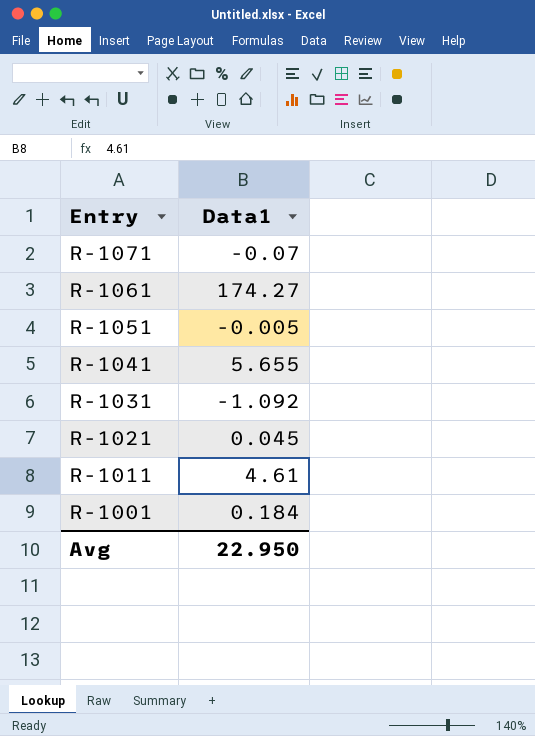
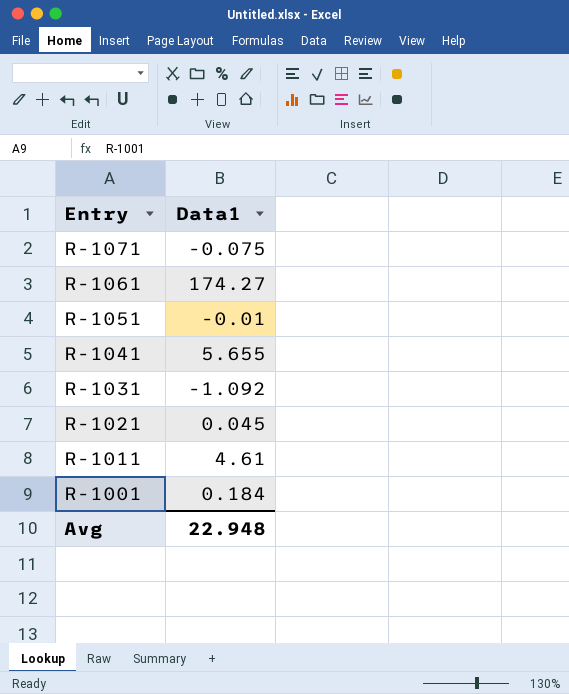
R-1071 | Data1: -0.07 -> -0.075
R-1051 | Data1: -0.005 -> -0.01
Avg | Data1: 22.950 -> 22.948

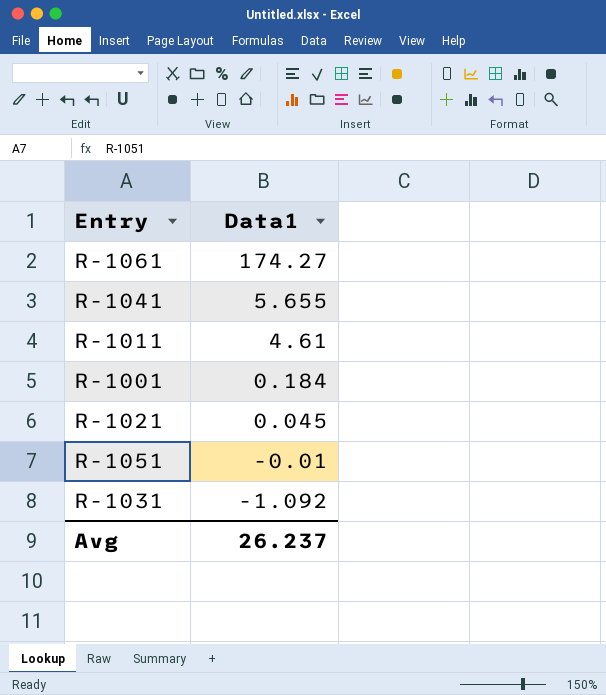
row order: Entry descending -> Data1 descending
row R-1071: -0.075 -> none
Avg | Data1: 22.948 -> 26.237

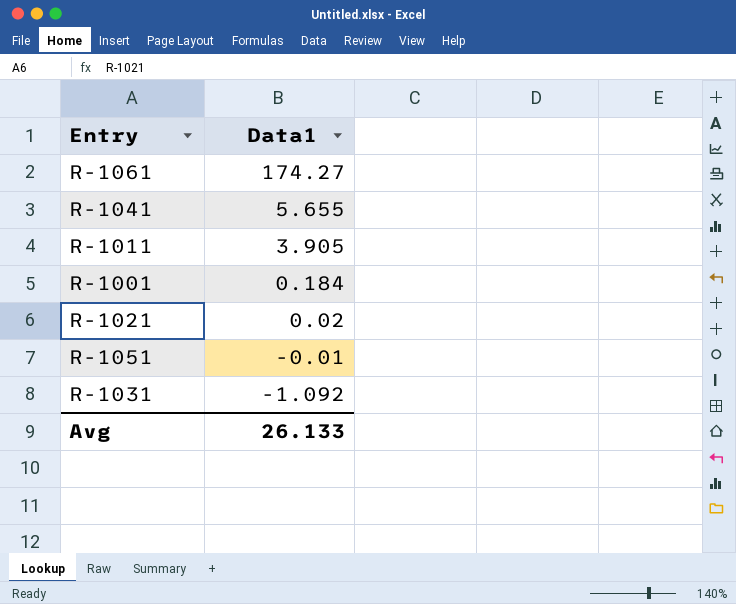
R-1011 | Data1: 4.61 -> 3.905
R-1021 | Data1: 0.045 -> 0.02
Avg | Data1: 26.237 -> 26.133

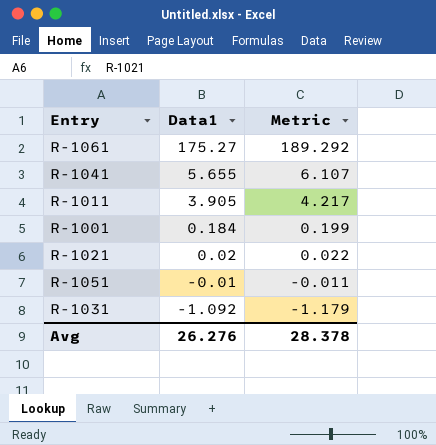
column Metric | formula: none -> [Data1] * 1.08
R-1061 | Data1: 174.27 -> 175.27
Avg | Data1: 26.133 -> 26.276

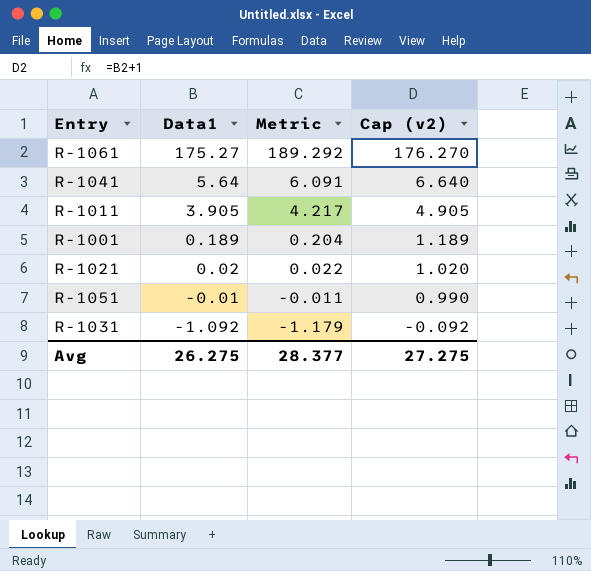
column Cap (v2) | formula: none -> [Data1] + 1
R-1041 | Data1: 5.655 -> 5.64
R-1041 | Metric: 6.107 -> 6.091
R-1001 | Data1: 0.184 -> 0.189
R-1001 | Metric: 0.199 -> 0.204
Avg | Data1: 26.276 -> 26.275
Avg | Metric: 28.378 -> 28.377

